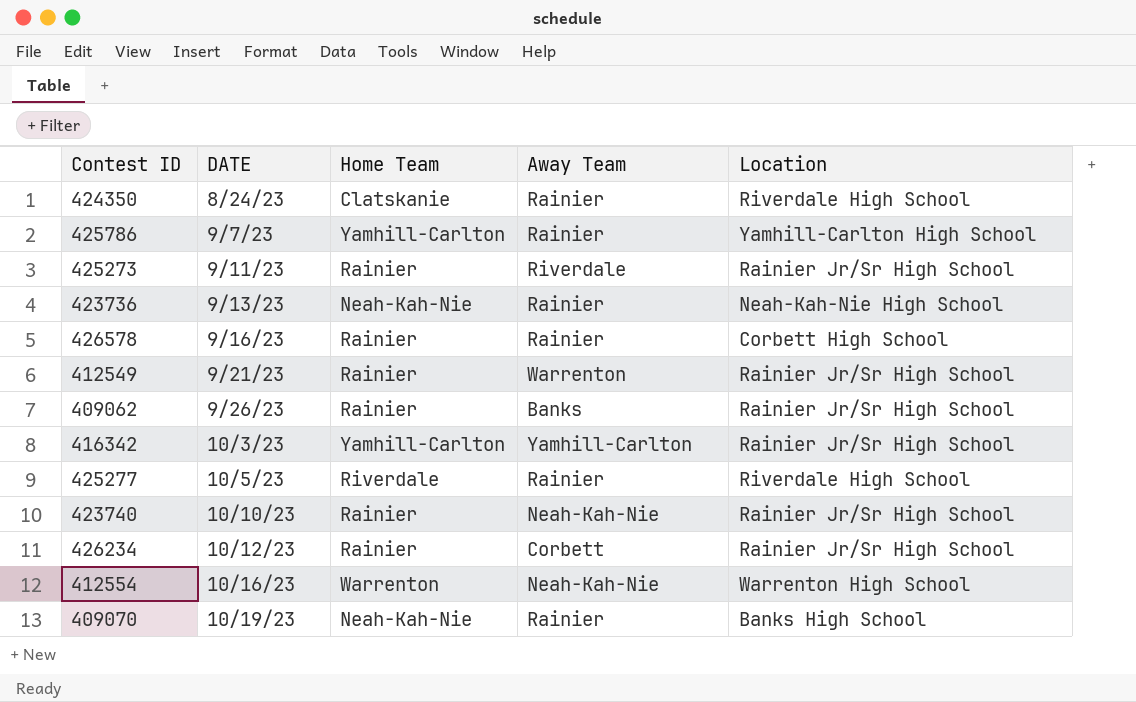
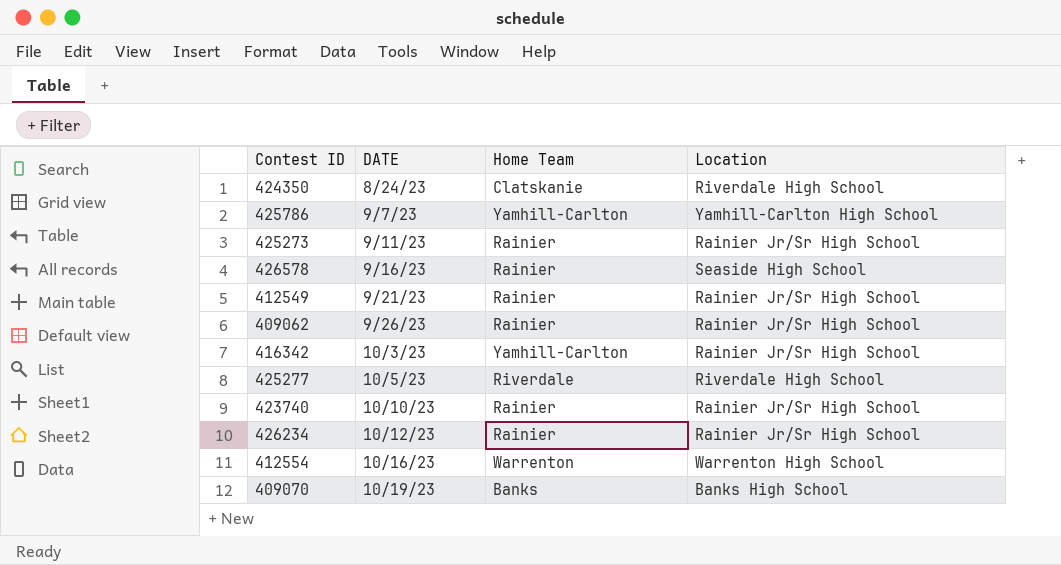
column Away Team | position: 4 -> none
row 423736: 9/13/23 | Neah-Kah-Nie | Rainier | Neah-Kah-Nie High School -> none
426578 | Location: Corbett High School -> Seaside High School
409070 | Home Team: Neah-Kah-Nie -> Banks

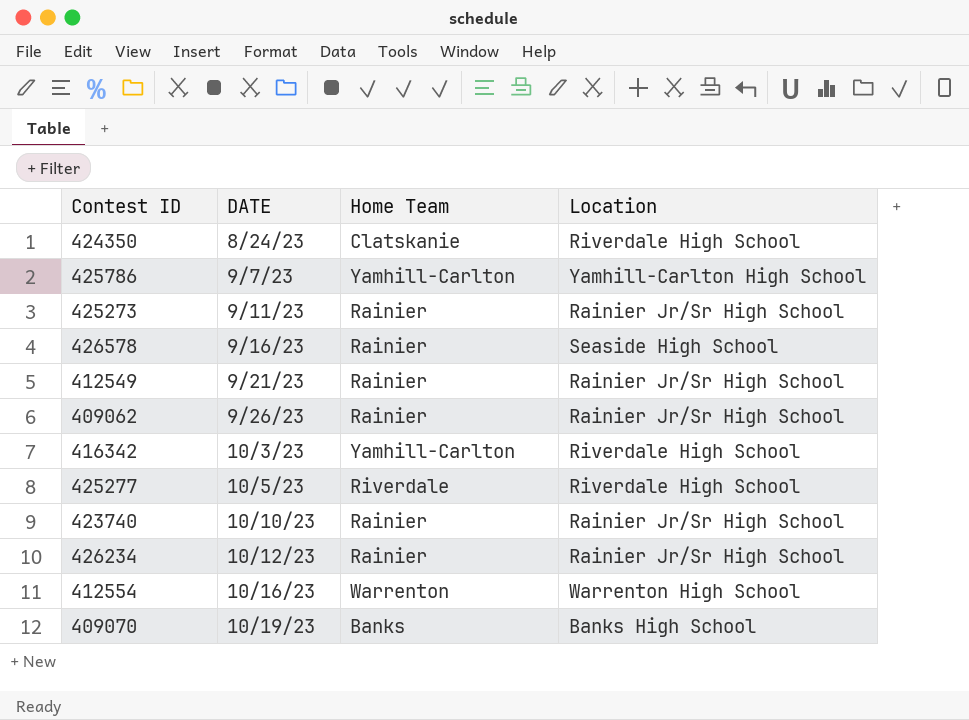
416342 | Location: Rainier Jr/Sr High School -> Riverdale High School

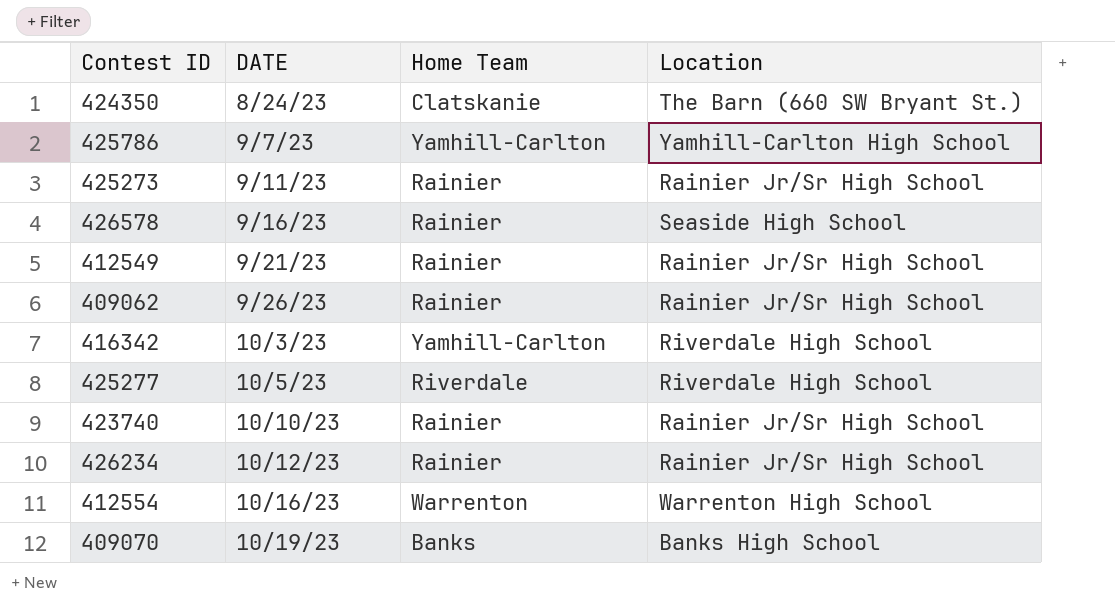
424350 | Location: Riverdale High School -> The Barn (660 SW Bryant St.)

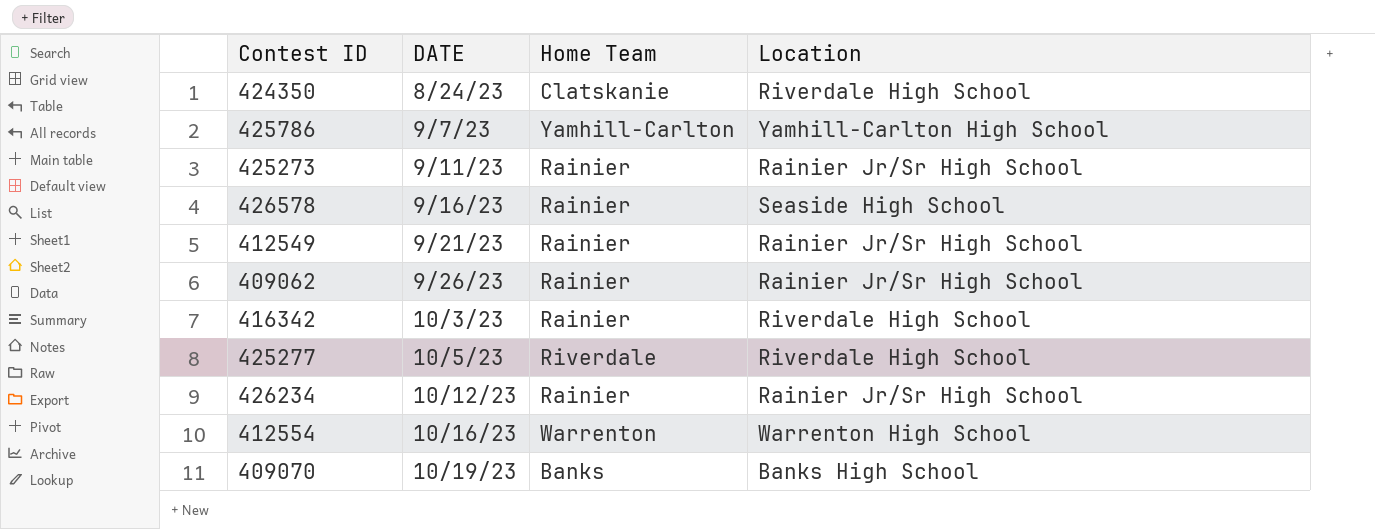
row 423740: 10/10/23 | Rainier | Rainier Jr/Sr High School -> none
424350 | Location: The Barn (660 SW Bryant St.) -> Riverdale High School
416342 | Home Team: Yamhill-Carlton -> Rainier

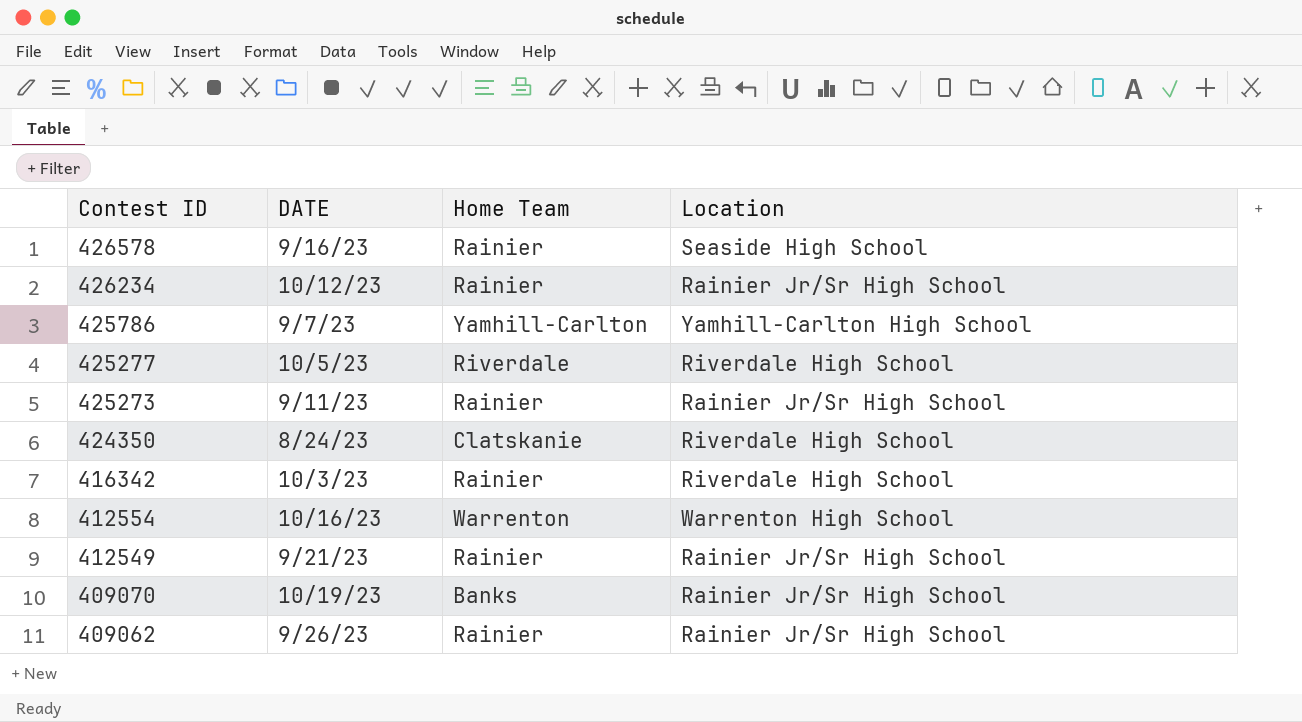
row order: DATE ascending -> Contest ID descending
409070 | Location: Banks High School -> Rainier Jr/Sr High School

